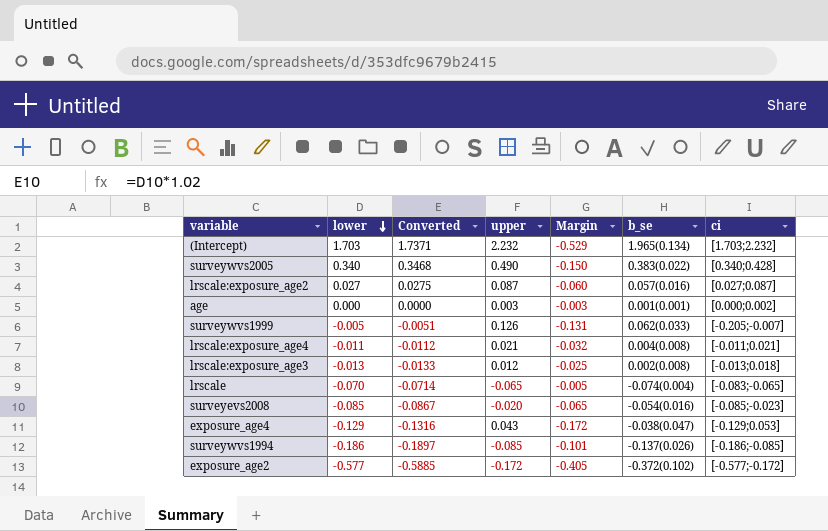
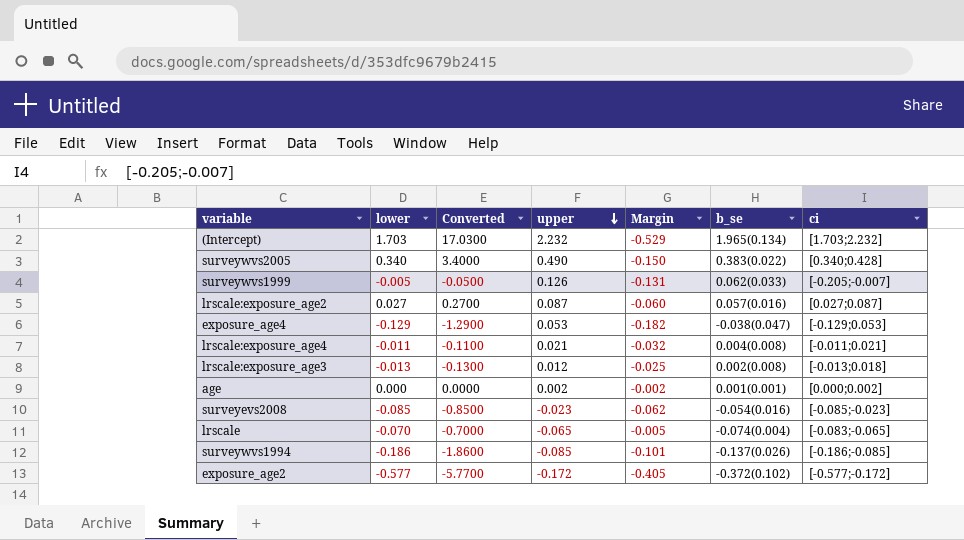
row order: lower descending -> upper descending
column Converted | formula: [lower] * 1.02 -> [lower] * 10
exposure_age4 | upper: 0.043 -> 0.053
exposure_age4 | Margin: -0.172 -> -0.182
age | upper: 0.003 -> 0.002
age | Margin: -0.003 -> -0.002
surveyevs2008 | upper: -0.020 -> -0.023
surveyevs2008 | Margin: -0.065 -> -0.062

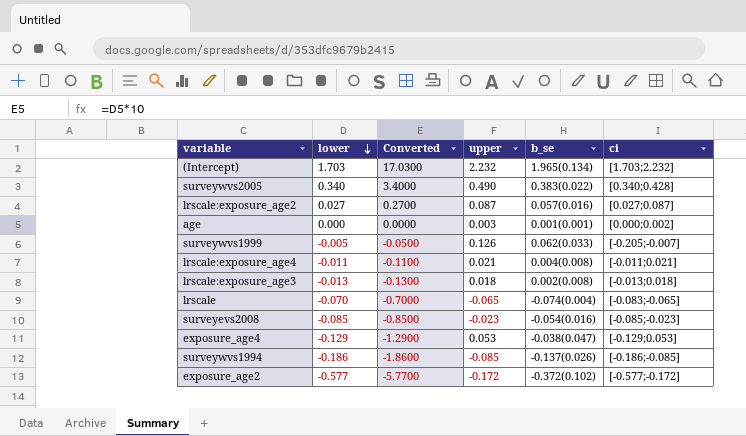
row order: upper descending -> lower descending
column Margin | formula: [lower] - [upper] -> none
age | upper: 0.002 -> 0.003
lrscale:exposure_age3 | upper: 0.012 -> 0.018

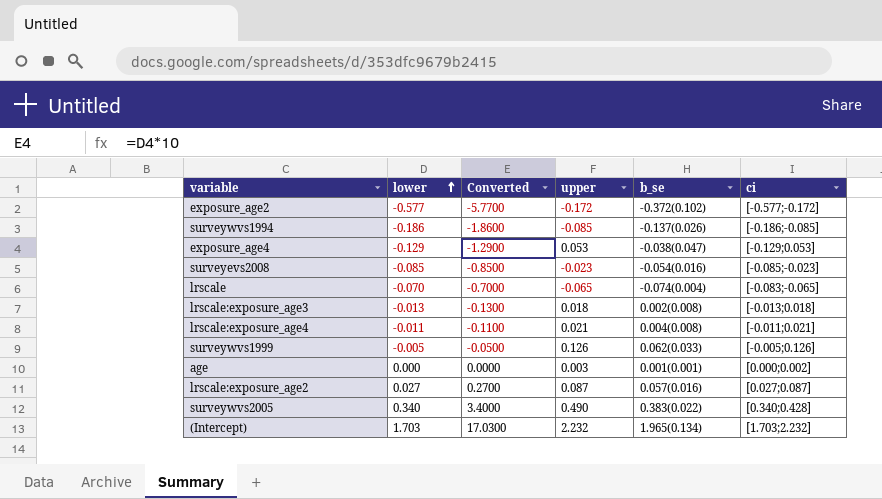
row order: lower descending -> lower ascending
surveywvs1999 | ci: [-0.205;-0.007] -> [-0.005;0.126]

